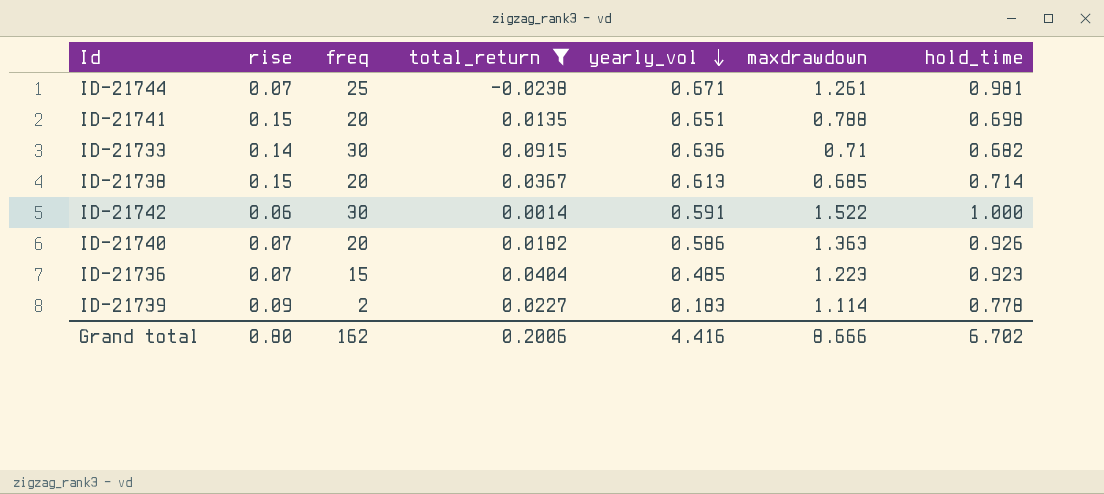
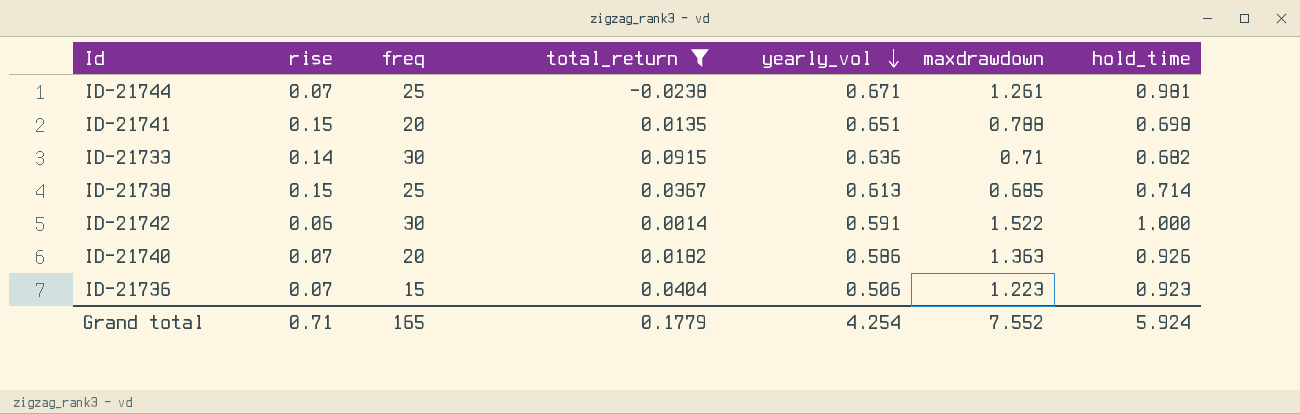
row ID-21739: 0.09 | 2 | 0.0227 | 0.183 | 1.114 | 0.778 -> none
ID-21738 | freq: 20 -> 25
ID-21736 | yearly_vol: 0.485 -> 0.506
Grand total | rise: 0.80 -> 0.71
Grand total | freq: 162 -> 165
Grand total | total_return: 0.2006 -> 0.1779
Grand total | yearly_vol: 4.416 -> 4.254
Grand total | maxdrawdown: 8.666 -> 7.552
Grand total | hold_time: 6.702 -> 5.924

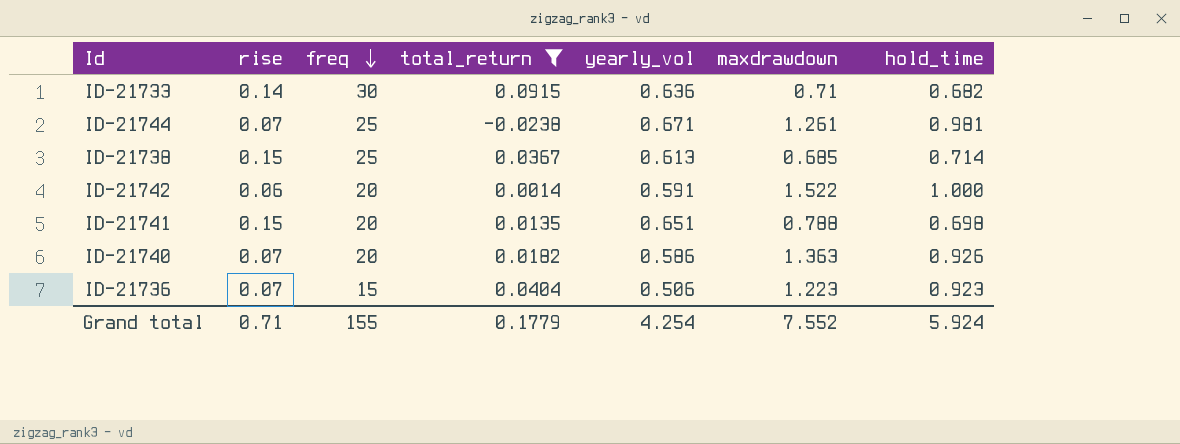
row order: yearly_vol descending -> freq descending
ID-21742 | freq: 30 -> 20
Grand total | freq: 165 -> 155

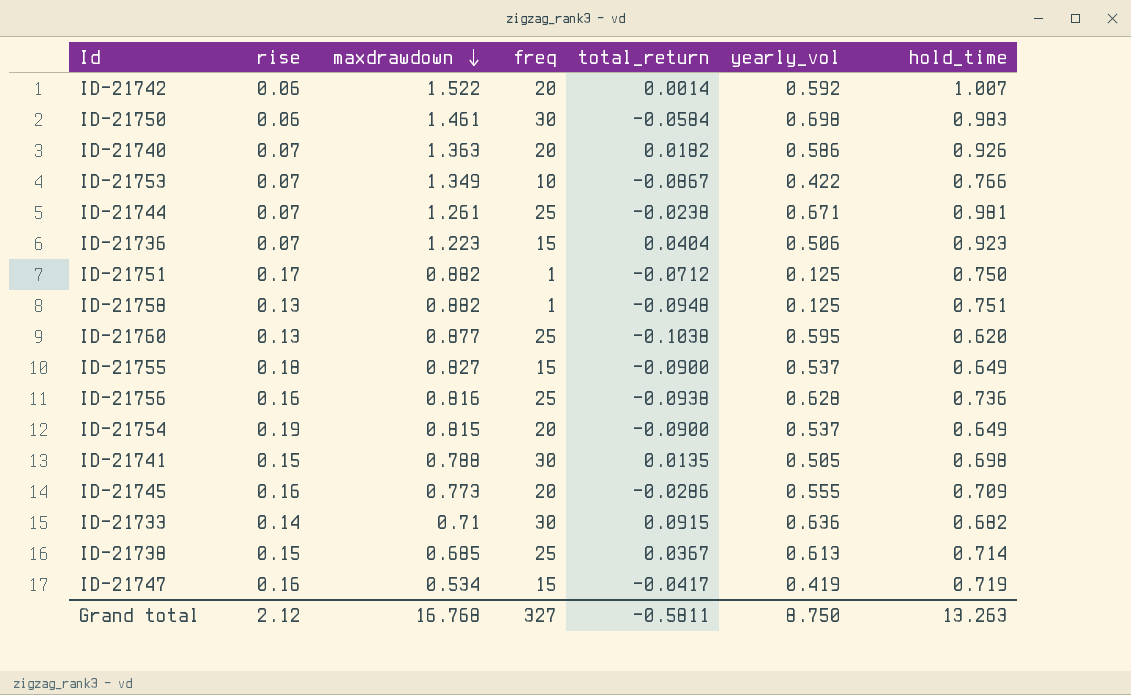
filter: total_return >= -0.0238 -> none
row order: freq descending -> maxdrawdown descending
column maxdrawdown | position: 6 -> 3
ID-21742 | yearly_vol: 0.591 -> 0.592
ID-21742 | hold_time: 1.000 -> 1.007
ID-21741 | freq: 20 -> 30
ID-21741 | yearly_vol: 0.651 -> 0.505
Grand total | rise: 0.71 -> 2.12
Grand total | maxdrawdown: 7.552 -> 16.768
Grand total | freq: 155 -> 327
Grand total | total_return: 0.1779 -> -0.5811
Grand total | yearly_vol: 4.254 -> 8.750
Grand total | hold_time: 5.924 -> 13.263

